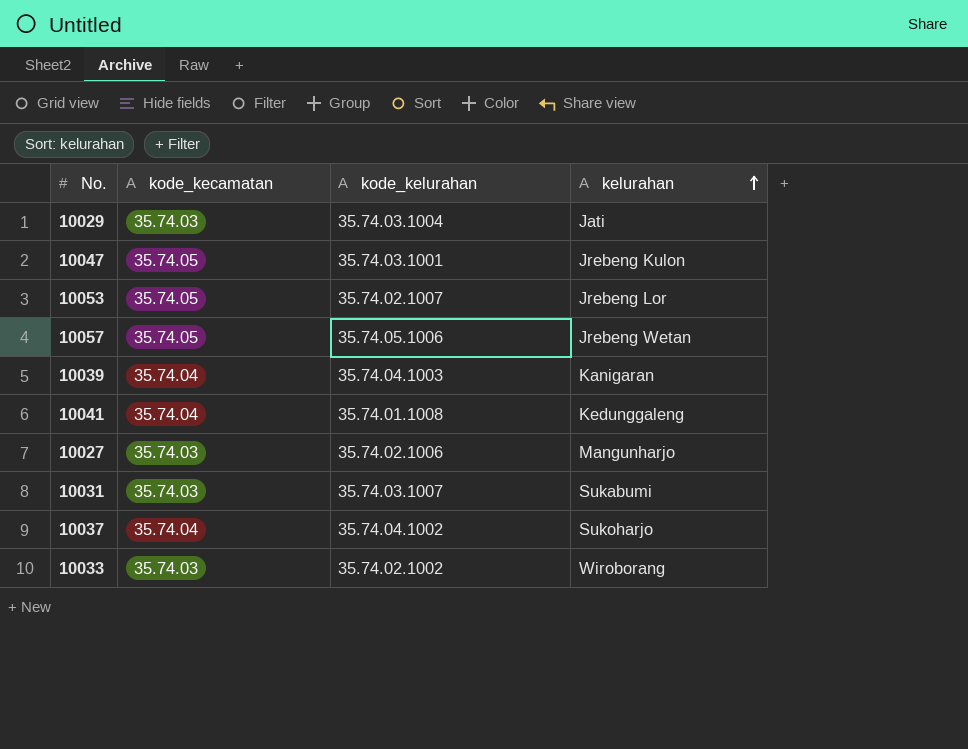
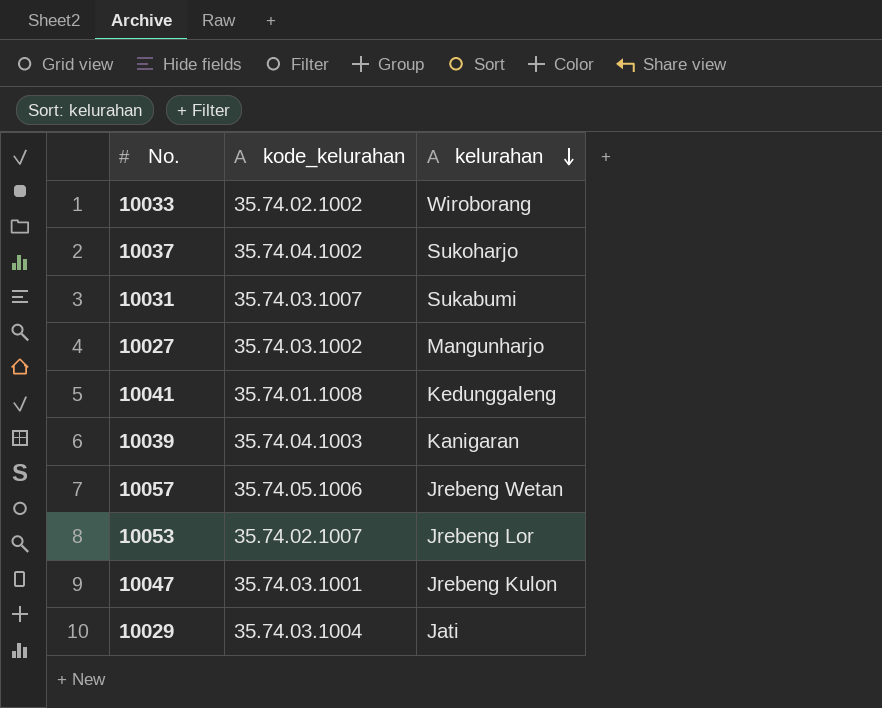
row order: kelurahan ascending -> kelurahan descending
column kode_kecamatan | position: 2 -> none
10027 | kode_kelurahan: 35.74.02.1006 -> 35.74.03.1002

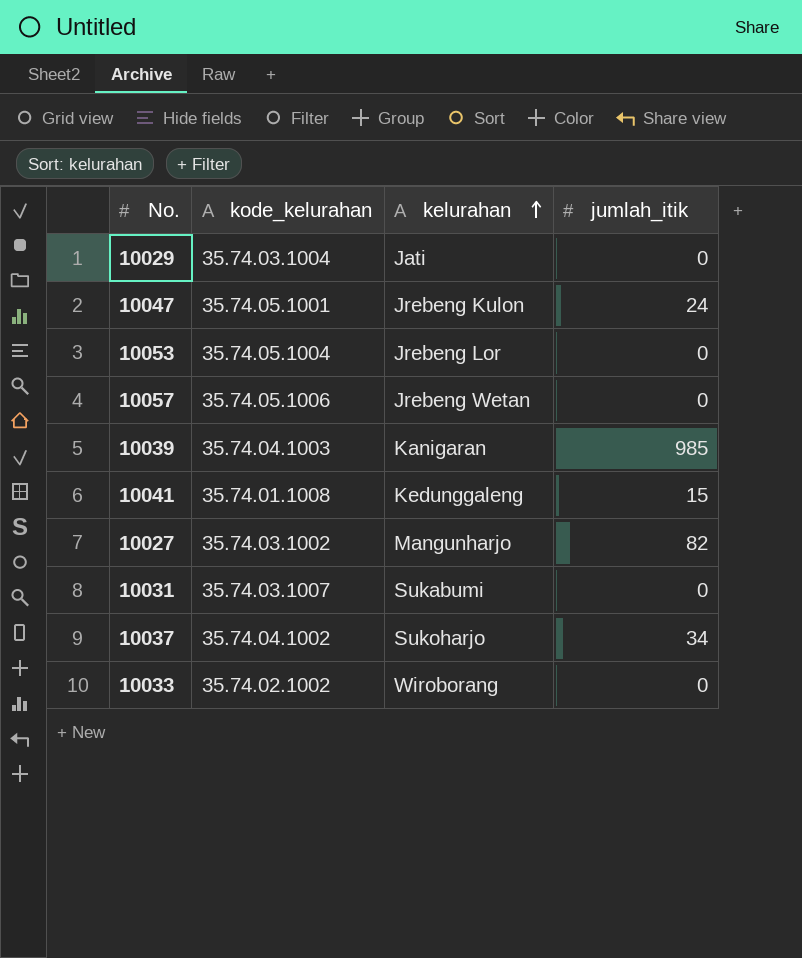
row order: kelurahan descending -> kelurahan ascending
column jumlah_itik | position: none -> 4
10047 | kode_kelurahan: 35.74.03.1001 -> 35.74.05.1001
10053 | kode_kelurahan: 35.74.02.1007 -> 35.74.05.1004

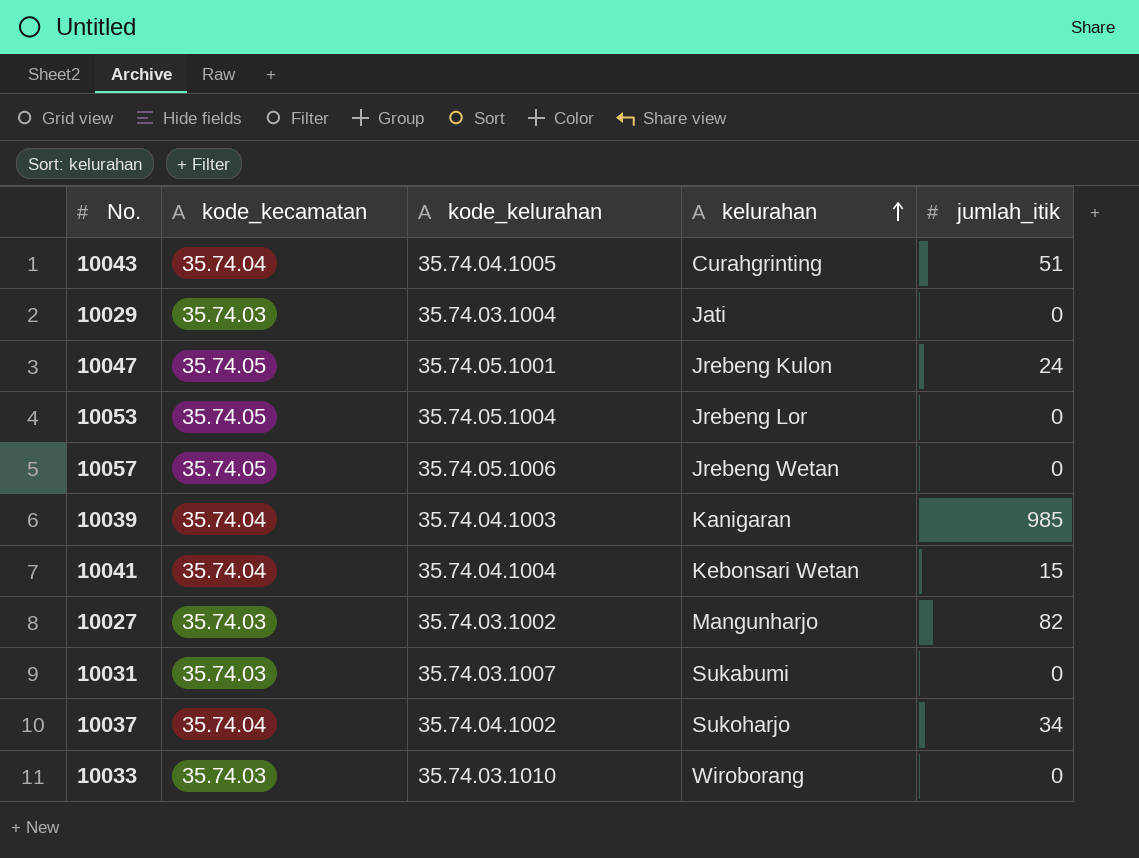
column kode_kecamatan | position: none -> 2
row 10043: none -> 35.74.04 | 35.74.04.1005 | Curahgrinting | 51
10041 | kode_kelurahan: 35.74.01.1008 -> 35.74.04.1004
10041 | kelurahan: Kedunggaleng -> Kebonsari Wetan
10033 | kode_kelurahan: 35.74.02.1002 -> 35.74.03.1010

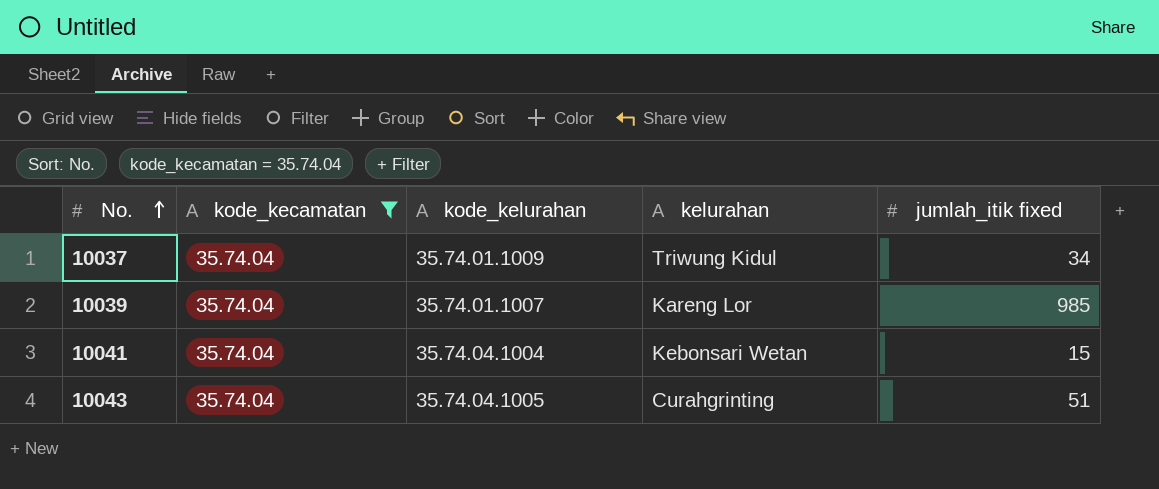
filter: none -> kode_kecamatan = 35.74.04
row order: kelurahan ascending -> No. ascending
column name: jumlah_itik -> jumlah_itik fixed
10037 | kode_kelurahan: 35.74.04.1002 -> 35.74.01.1009
10037 | kelurahan: Sukoharjo -> Triwung Kidul
10039 | kode_kelurahan: 35.74.04.1003 -> 35.74.01.1007
10039 | kelurahan: Kanigaran -> Kareng Lor

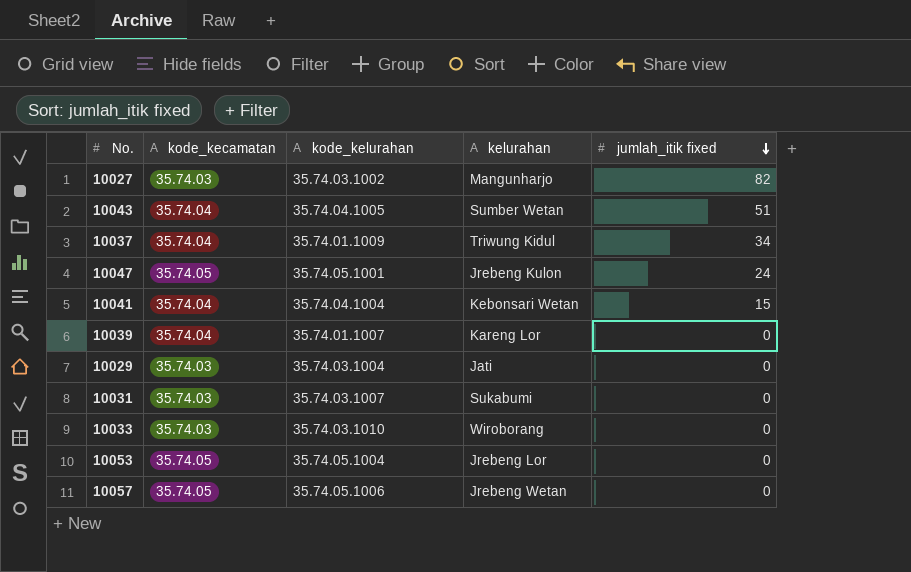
filter: kode_kecamatan = 35.74.04 -> none
row order: No. ascending -> jumlah_itik fixed descending
10043 | kelurahan: Curahgrinting -> Sumber Wetan
10039 | jumlah_itik fixed: 985 -> 0

